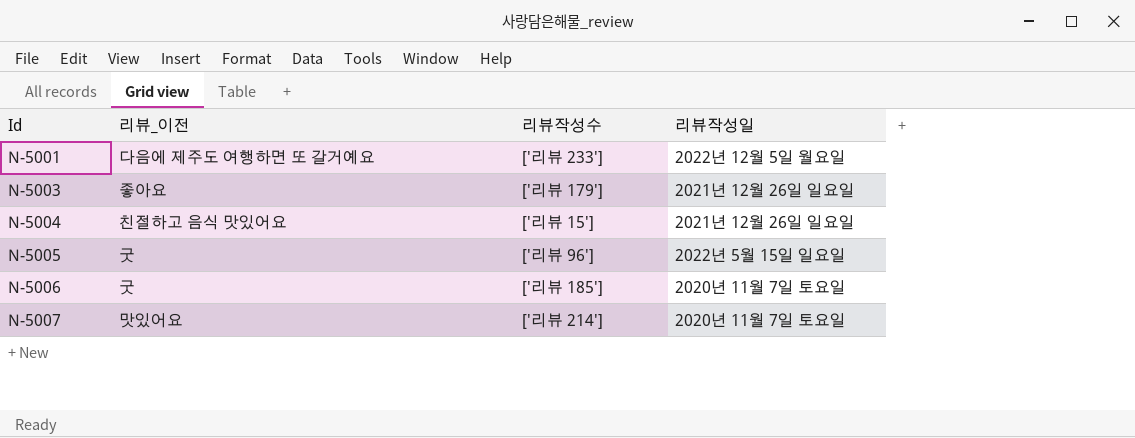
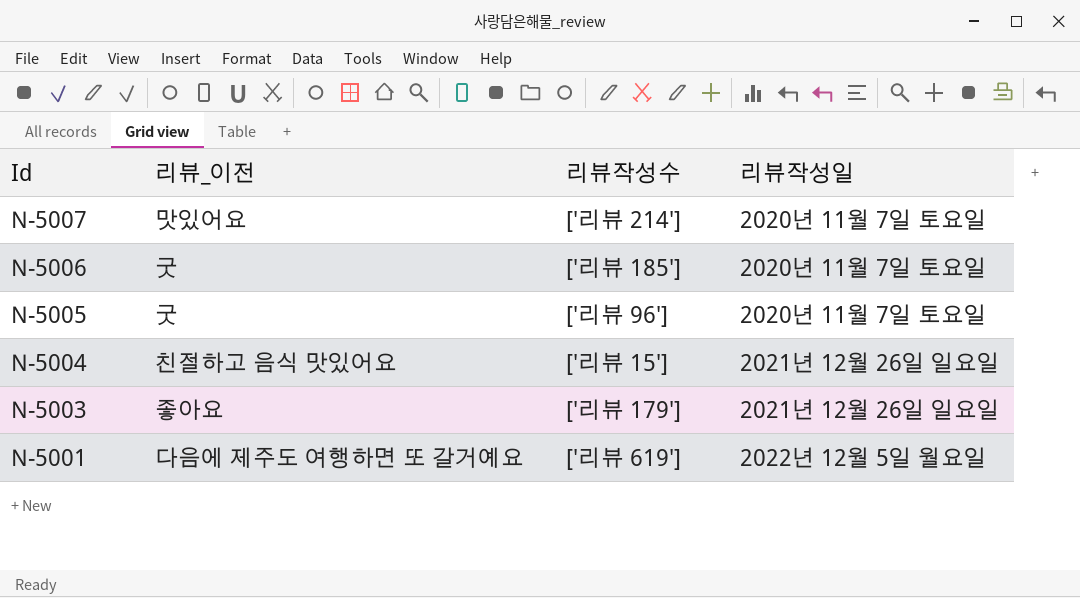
row order: Id ascending -> Id descending
N-5005 | 리뷰작성일: 2022년 5월 15일 일요일 -> 2020년 11월 7일 토요일
N-5001 | 리뷰작성수: ['리뷰 233'] -> ['리뷰 619']

